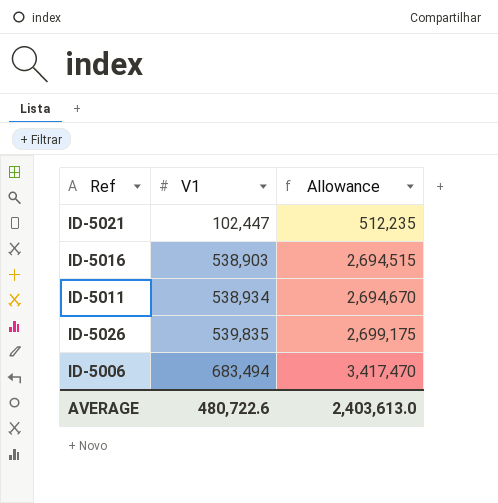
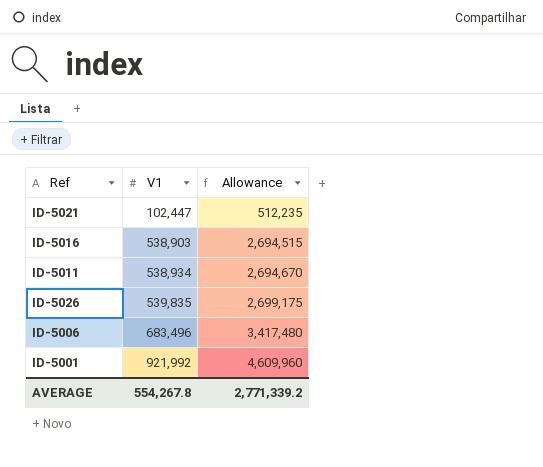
ID-5006 | V1: 683,494 -> 683,496
ID-5006 | Allowance: 3,417,470 -> 3,417,480
row ID-5001: none -> 921,992 | 4,609,960
AVERAGE | V1: 480,722.6 -> 554,267.8
AVERAGE | Allowance: 2,403,613.0 -> 2,771,339.2

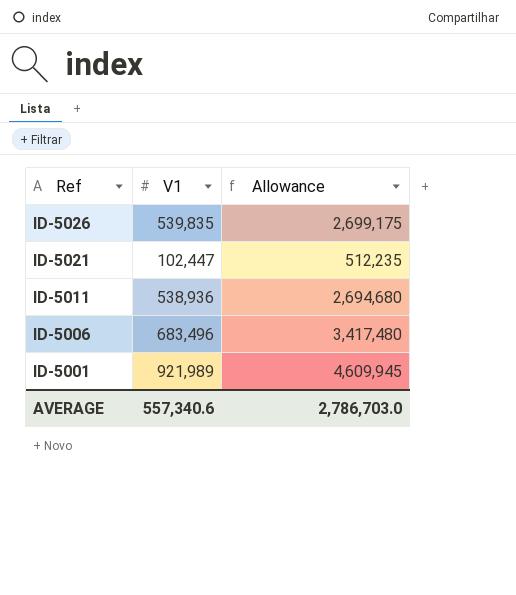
row order: V1 ascending -> Ref descending
row ID-5016: 538,903 | 2,694,515 -> none
ID-5011 | V1: 538,934 -> 538,936
ID-5011 | Allowance: 2,694,670 -> 2,694,680
ID-5001 | V1: 921,992 -> 921,989
ID-5001 | Allowance: 4,609,960 -> 4,609,945
AVERAGE | V1: 554,267.8 -> 557,340.6
AVERAGE | Allowance: 2,771,339.2 -> 2,786,703.0

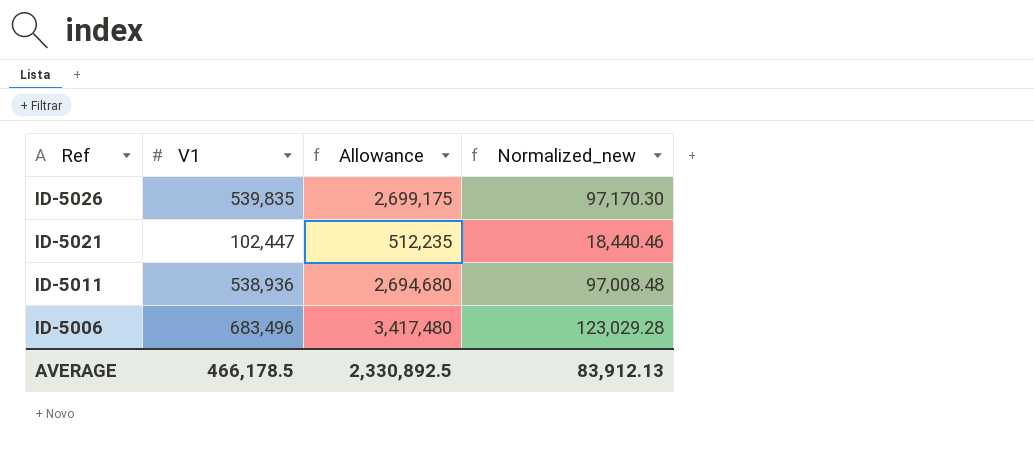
column Normalized_new | formula: none -> [V1] * 0.18
row ID-5001: 921,989 | 4,609,945 -> none
AVERAGE | V1: 557,340.6 -> 466,178.5
AVERAGE | Allowance: 2,786,703.0 -> 2,330,892.5

